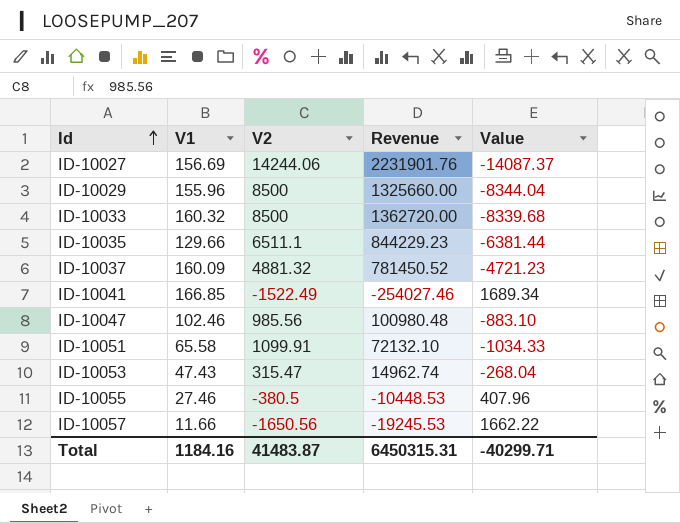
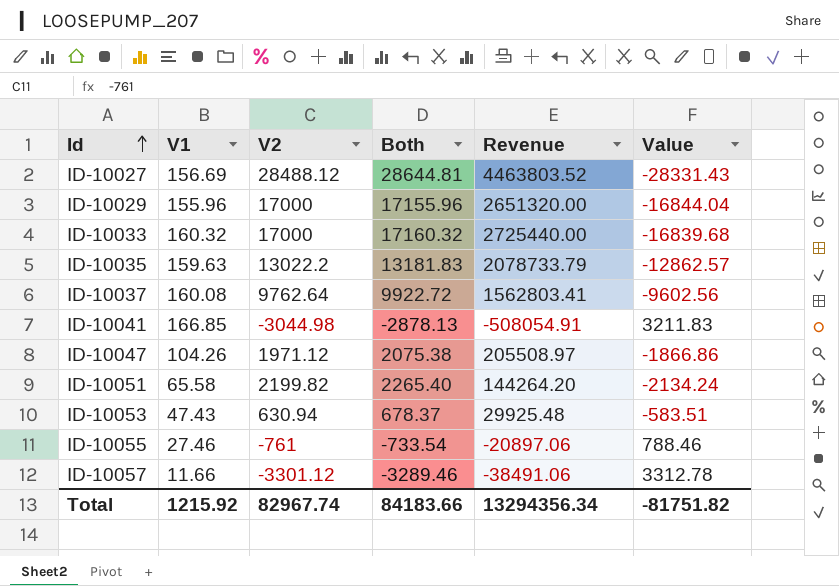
column Both | formula: none -> [V1] + [V2]
ID-10027 | V2: 14244.06 -> 28488.12
ID-10027 | Revenue: 2231901.76 -> 4463803.52
ID-10027 | Value: -14087.37 -> -28331.43
ID-10029 | V2: 8500 -> 17000
ID-10029 | Revenue: 1325660.00 -> 2651320.00
ID-10029 | Value: -8344.04 -> -16844.04
ID-10033 | V2: 8500 -> 17000
ID-10033 | Revenue: 1362720.00 -> 2725440.00
ID-10033 | Value: -8339.68 -> -16839.68
ID-10035 | V1: 129.66 -> 159.63
ID-10035 | V2: 6511.1 -> 13022.2
ID-10035 | Revenue: 844229.23 -> 2078733.79
ID-10035 | Value: -6381.44 -> -12862.57
ID-10037 | V1: 160.09 -> 160.08
ID-10037 | V2: 4881.32 -> 9762.64
ID-10037 | Revenue: 781450.52 -> 1562803.41
ID-10037 | Value: -4721.23 -> -9602.56
ID-10041 | V2: -1522.49 -> -3044.98
ID-10041 | Revenue: -254027.46 -> -508054.91
ID-10041 | Value: 1689.34 -> 3211.83
ID-10047 | V1: 102.46 -> 104.26
ID-10047 | V2: 985.56 -> 1971.12
ID-10047 | Revenue: 100980.48 -> 205508.97
ID-10047 | Value: -883.10 -> -1866.86
ID-10051 | V2: 1099.91 -> 2199.82
ID-10051 | Revenue: 72132.10 -> 144264.20
ID-10051 | Value: -1034.33 -> -2134.24
ID-10053 | V2: 315.47 -> 630.94
ID-10053 | Revenue: 14962.74 -> 29925.48
ID-10053 | Value: -268.04 -> -583.51
ID-10055 | V2: -380.5 -> -761
ID-10055 | Revenue: -10448.53 -> -20897.06
ID-10055 | Value: 407.96 -> 788.46
ID-10057 | V2: -1650.56 -> -3301.12
ID-10057 | Revenue: -19245.53 -> -38491.06
ID-10057 | Value: 1662.22 -> 3312.78
Total | V1: 1184.16 -> 1215.92
Total | V2: 41483.87 -> 82967.74
Total | Revenue: 6450315.31 -> 13294356.34
Total | Value: -40299.71 -> -81751.82

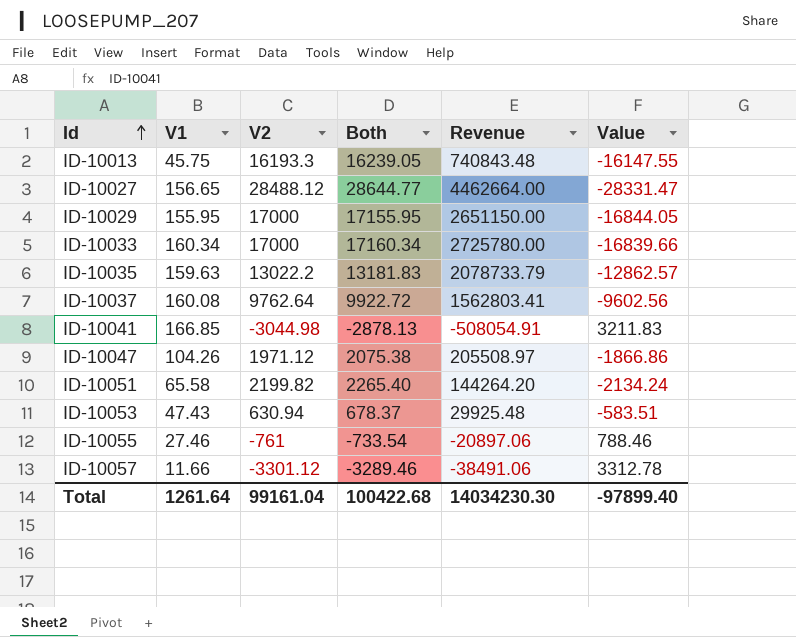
row ID-10013: none -> 45.75 | 16193.3 | 16239.05 | 740843.48 | -16147.55
ID-10027 | V1: 156.69 -> 156.65
ID-10027 | Both: 28644.81 -> 28644.77
ID-10027 | Revenue: 4463803.52 -> 4462664.00
ID-10027 | Value: -28331.43 -> -28331.47
ID-10029 | V1: 155.96 -> 155.95
ID-10029 | Both: 17155.96 -> 17155.95
ID-10029 | Revenue: 2651320.00 -> 2651150.00
ID-10029 | Value: -16844.04 -> -16844.05
ID-10033 | V1: 160.32 -> 160.34
ID-10033 | Both: 17160.32 -> 17160.34
ID-10033 | Revenue: 2725440.00 -> 2725780.00
ID-10033 | Value: -16839.68 -> -16839.66
Total | V1: 1215.92 -> 1261.64
Total | V2: 82967.74 -> 99161.04
Total | Both: 84183.66 -> 100422.68
Total | Revenue: 13294356.34 -> 14034230.30
Total | Value: -81751.82 -> -97899.40

